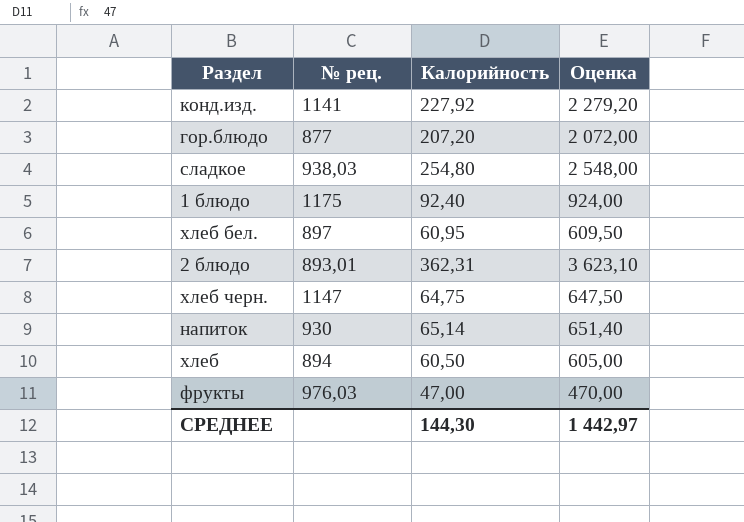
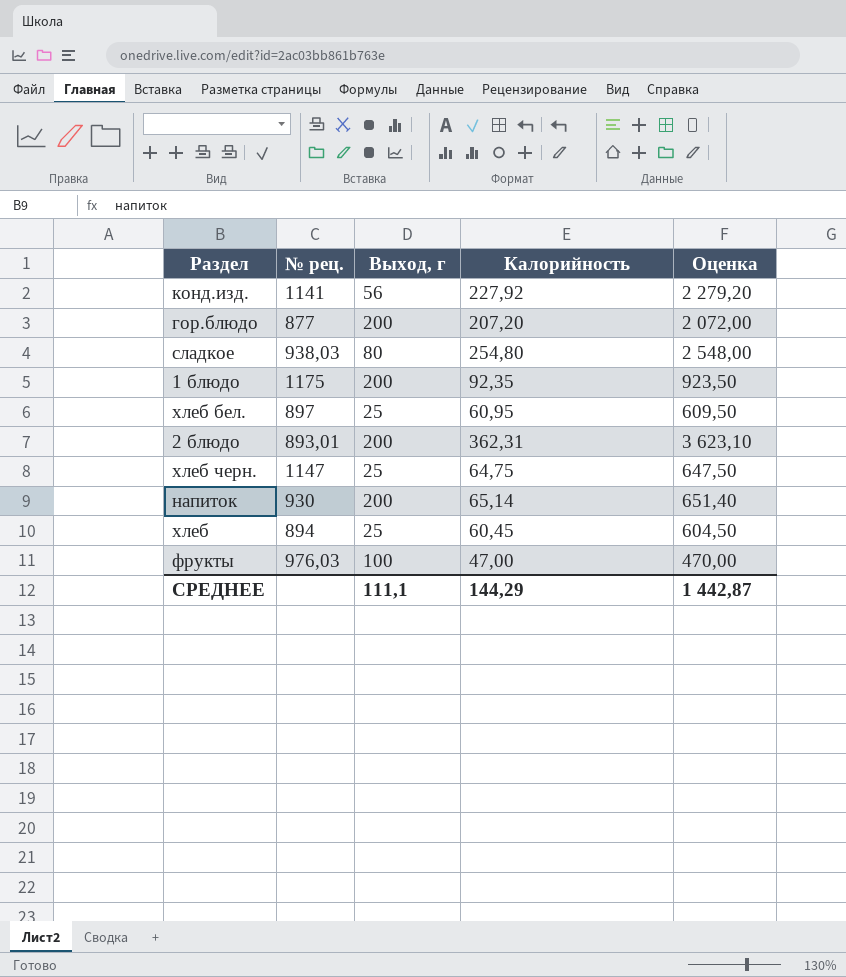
column Выход, г | position: none -> 3
1 блюдо | Калорийность: 92,40 -> 92,35
1 блюдо | Оценка: 924,00 -> 923,50
хлеб | Калорийность: 60,50 -> 60,45
хлеб | Оценка: 605,00 -> 604,50
СРЕДНЕЕ | Калорийность: 144,30 -> 144,29
СРЕДНЕЕ | Оценка: 1 442,97 -> 1 442,87

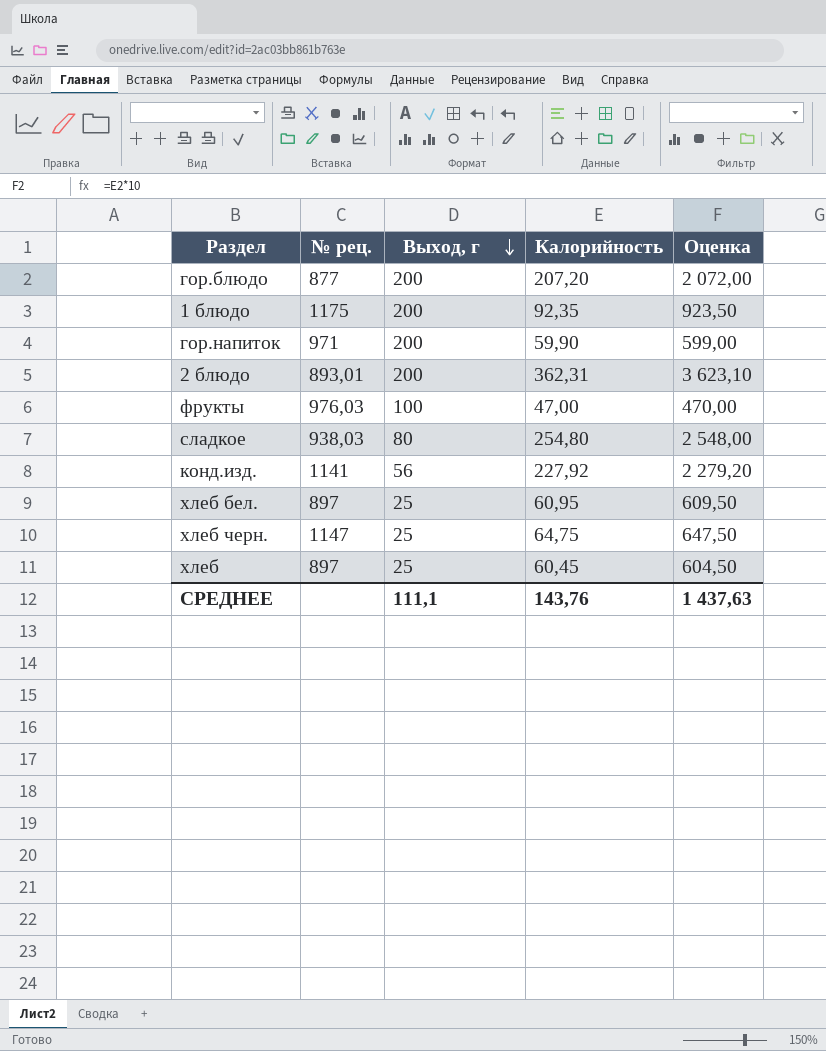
row order: none -> Выход, г descending
row напиток: 930 | 200 | 65,14 | 651,40 -> none
row гор.напиток: none -> 971 | 200 | 59,90 | 599,00
хлеб | № рец.: 894 -> 897
СРЕДНЕЕ | Калорийность: 144,29 -> 143,76
СРЕДНЕЕ | Оценка: 1 442,87 -> 1 437,63

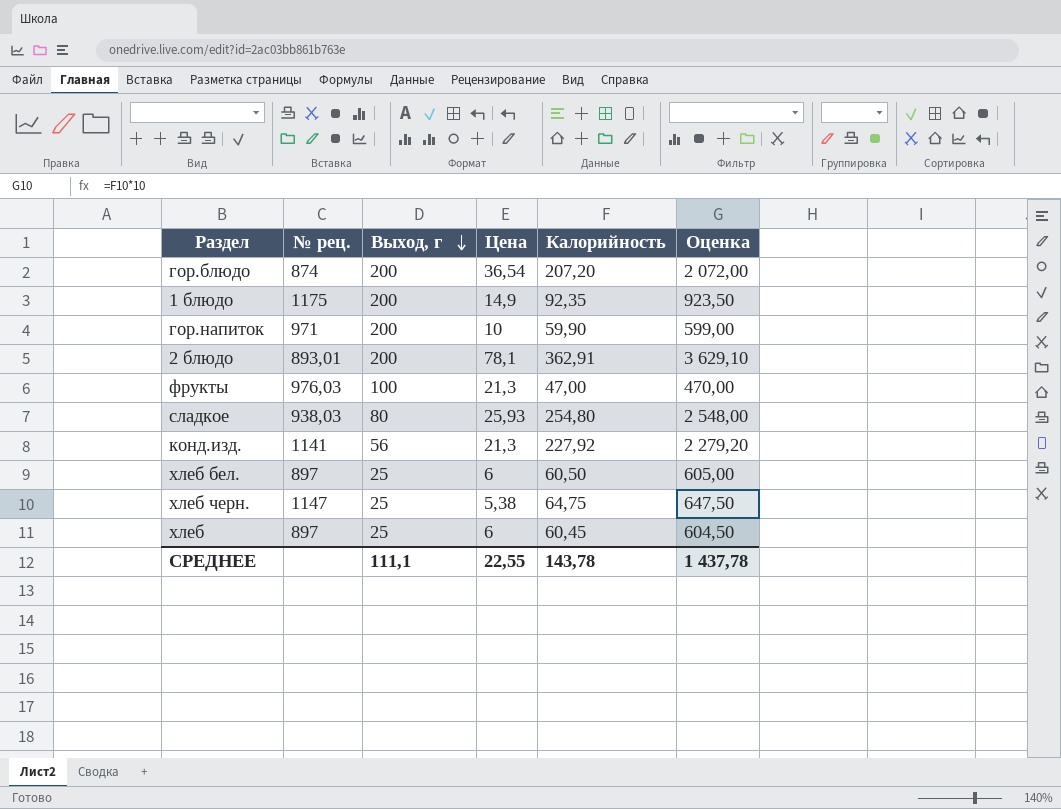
column Цена | position: none -> 4
гор.блюдо | № рец.: 877 -> 874
2 блюдо | Калорийность: 362,31 -> 362,91
2 блюдо | Оценка: 3 623,10 -> 3 629,10
хлеб бел. | Калорийность: 60,95 -> 60,50
хлеб бел. | Оценка: 609,50 -> 605,00
СРЕДНЕЕ | Калорийность: 143,76 -> 143,78
СРЕДНЕЕ | Оценка: 1 437,63 -> 1 437,78

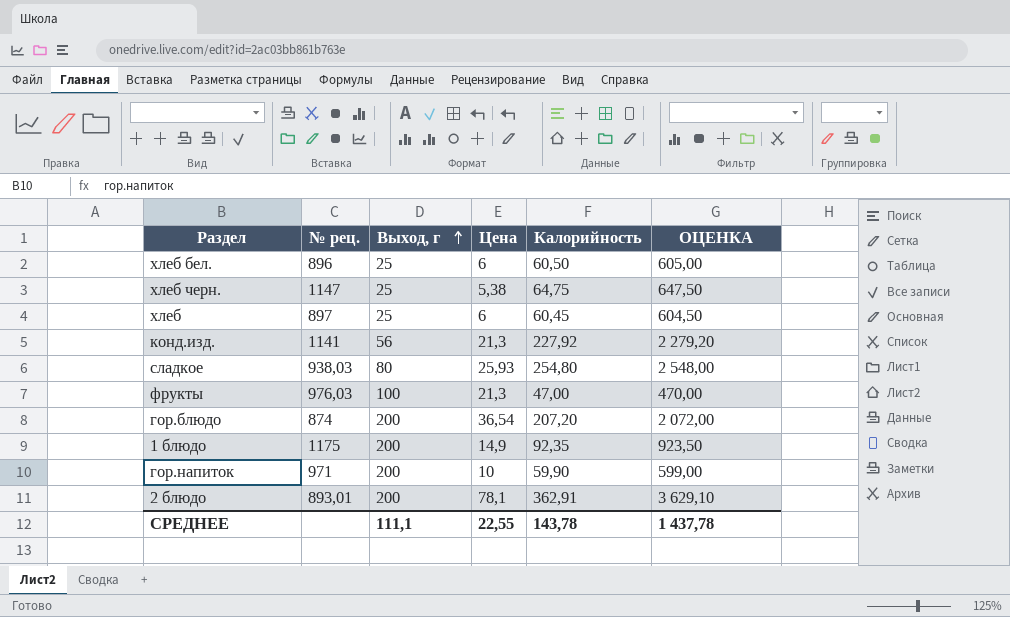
row order: Выход, г descending -> Выход, г ascending
column name: Оценка -> ОЦЕНКА
хлеб бел. | № рец.: 897 -> 896

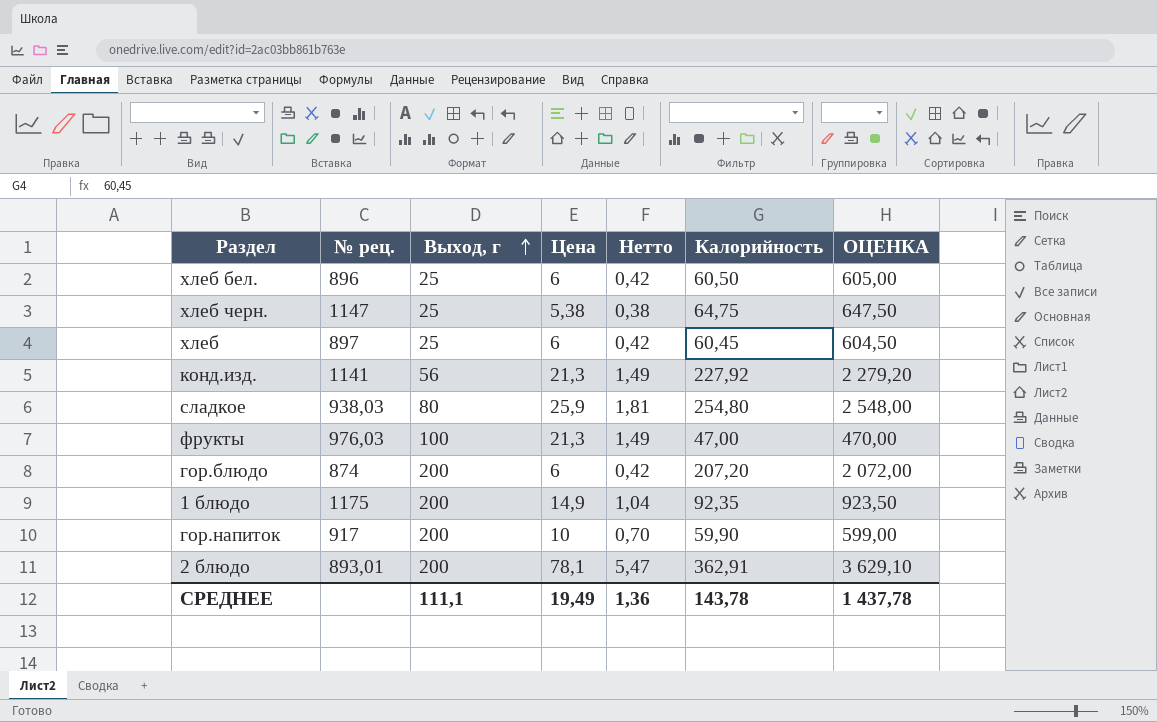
column Нетто | formula: none -> [Цена] * 0,07
сладкое | Цена: 25,93 -> 25,9
гор.блюдо | Цена: 36,54 -> 6
гор.напиток | № рец.: 971 -> 917
СРЕДНЕЕ | Цена: 22,55 -> 19,49

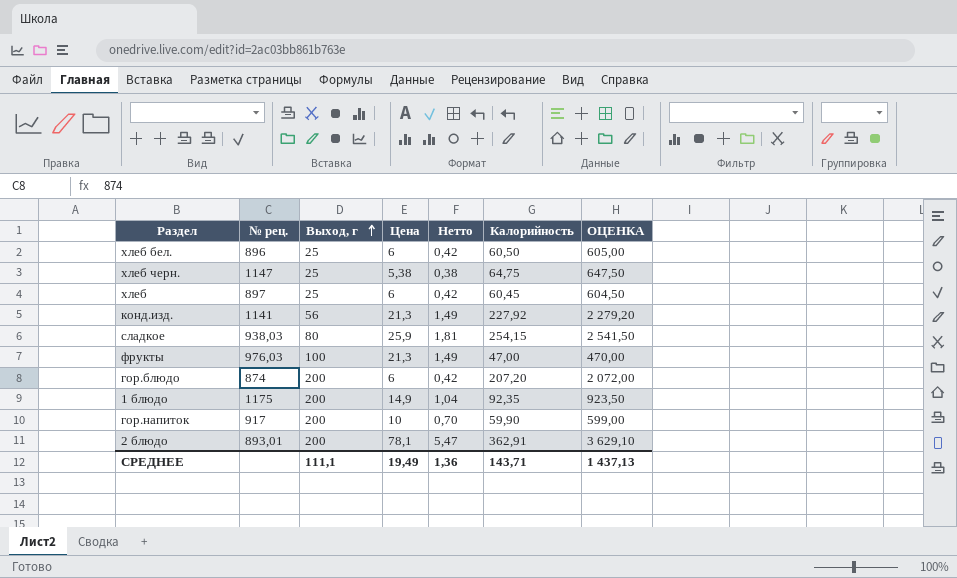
сладкое | Калорийность: 254,80 -> 254,15
сладкое | ОЦЕНКА: 2 548,00 -> 2 541,50
СРЕДНЕЕ | Калорийность: 143,78 -> 143,71
СРЕДНЕЕ | ОЦЕНКА: 1 437,78 -> 1 437,13

